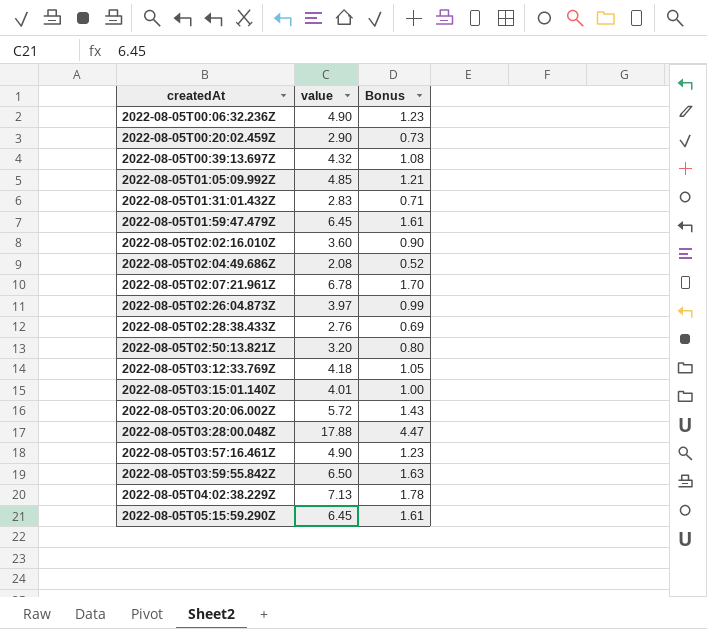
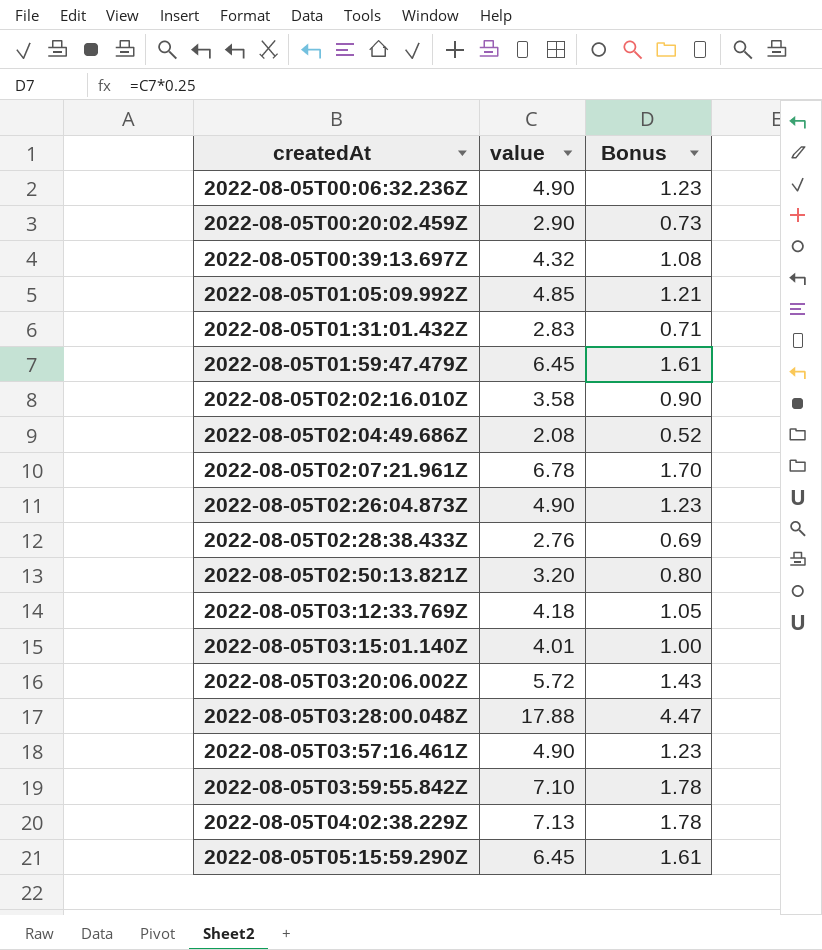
2022-08-05T02:02:16.010Z | value: 3.60 -> 3.58
2022-08-05T02:26:04.873Z | value: 3.97 -> 4.90
2022-08-05T02:26:04.873Z | Bonus: 0.99 -> 1.23
2022-08-05T03:59:55.842Z | value: 6.50 -> 7.10
2022-08-05T03:59:55.842Z | Bonus: 1.63 -> 1.78

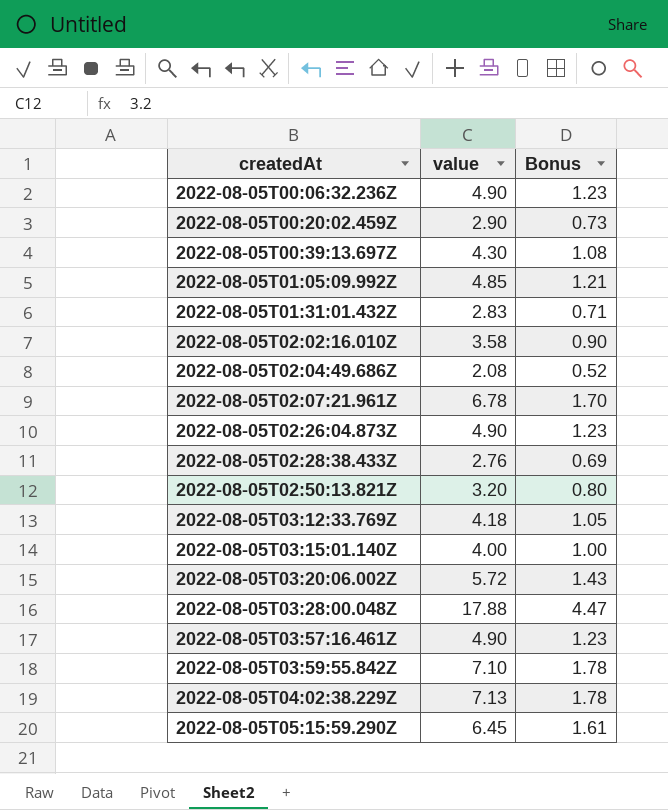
row 2022-08-05T01:59:47.479Z: 6.45 | 1.61 -> none
2022-08-05T00:39:13.697Z | value: 4.32 -> 4.30
2022-08-05T03:15:01.140Z | value: 4.01 -> 4.00

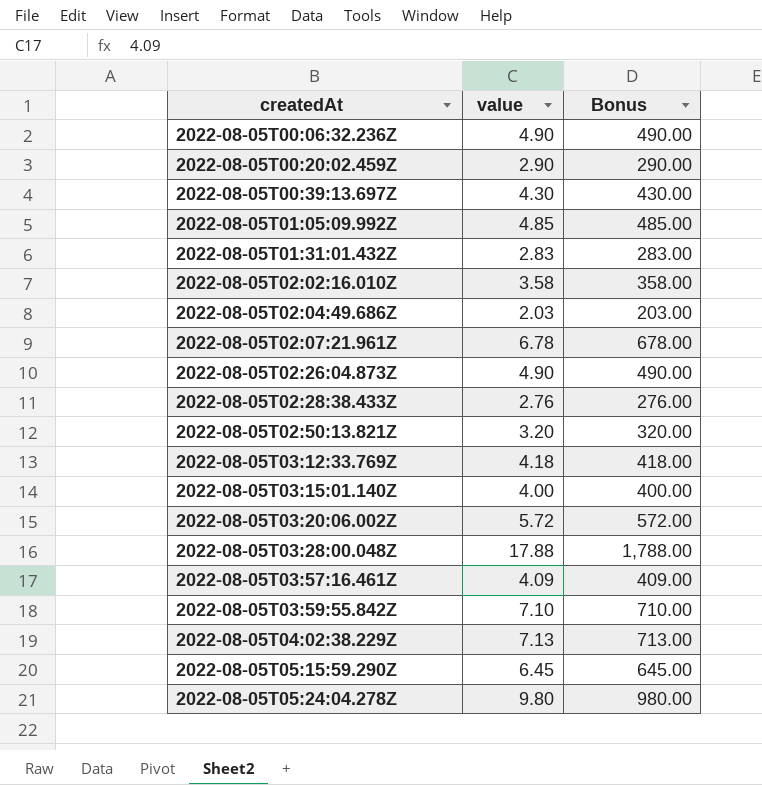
column Bonus | formula: [value] * 0.25 -> [value] * 100
2022-08-05T02:04:49.686Z | value: 2.08 -> 2.03
2022-08-05T03:57:16.461Z | value: 4.90 -> 4.09
row 2022-08-05T05:24:04.278Z: none -> 9.80 | 980.00

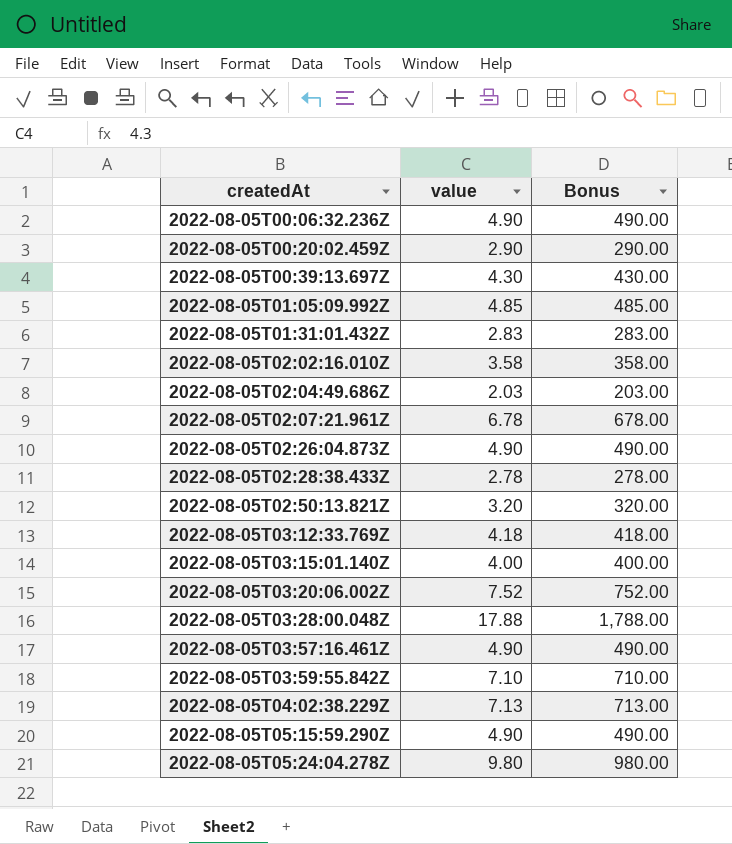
2022-08-05T02:28:38.433Z | value: 2.76 -> 2.78
2022-08-05T02:28:38.433Z | Bonus: 276.00 -> 278.00
2022-08-05T03:20:06.002Z | value: 5.72 -> 7.52
2022-08-05T03:20:06.002Z | Bonus: 572.00 -> 752.00
2022-08-05T03:57:16.461Z | value: 4.09 -> 4.90
2022-08-05T03:57:16.461Z | Bonus: 409.00 -> 490.00
2022-08-05T05:15:59.290Z | value: 6.45 -> 4.90
2022-08-05T05:15:59.290Z | Bonus: 645.00 -> 490.00

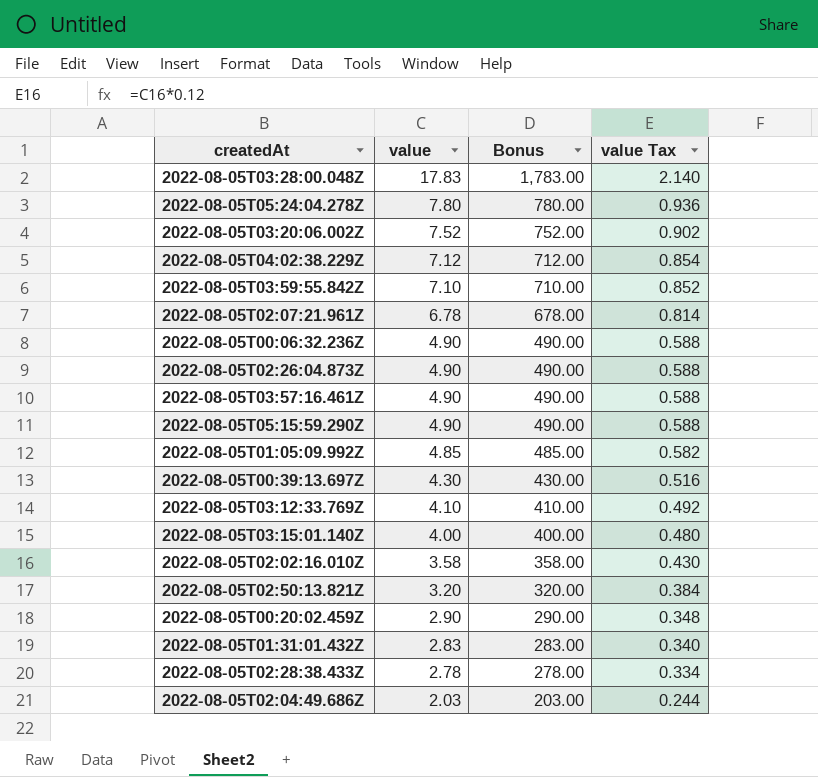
row order: createdAt ascending -> value descending
column value Tax | formula: none -> [value] * 0.12
2022-08-05T03:28:00.048Z | value: 17.88 -> 17.83
2022-08-05T03:28:00.048Z | Bonus: 1,788.00 -> 1,783.00
2022-08-05T05:24:04.278Z | value: 9.80 -> 7.80
2022-08-05T05:24:04.278Z | Bonus: 980.00 -> 780.00
2022-08-05T04:02:38.229Z | value: 7.13 -> 7.12
2022-08-05T04:02:38.229Z | Bonus: 713.00 -> 712.00
2022-08-05T03:12:33.769Z | value: 4.18 -> 4.10
2022-08-05T03:12:33.769Z | Bonus: 418.00 -> 410.00

